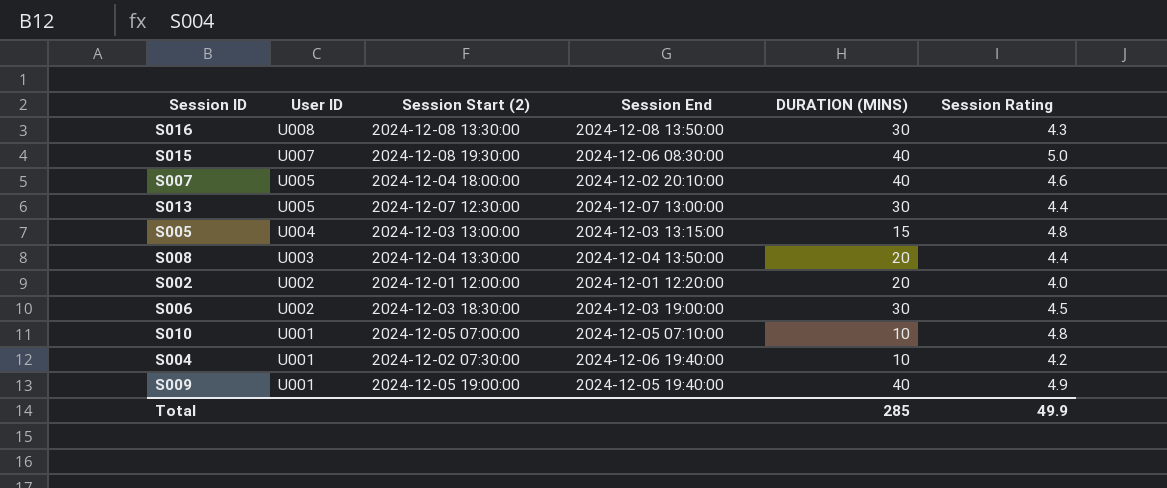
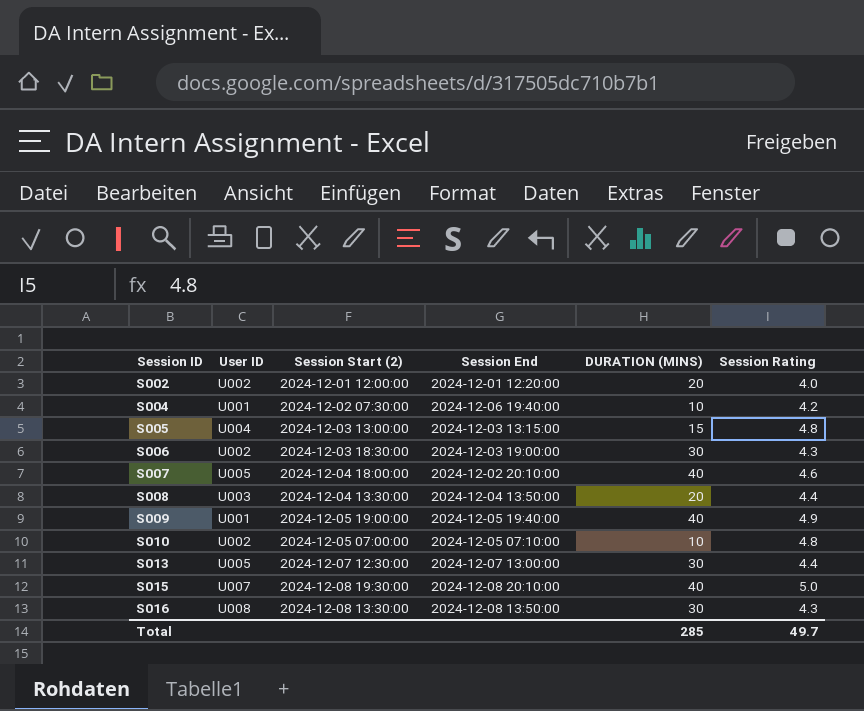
row order: User ID descending -> Session ID ascending
S006 | Session Rating: 4.5 -> 4.3
S010 | User ID: U001 -> U002
S015 | Session End: 2024-12-06 08:30:00 -> 2024-12-08 20:10:00
Total | Session Rating: 49.9 -> 49.7

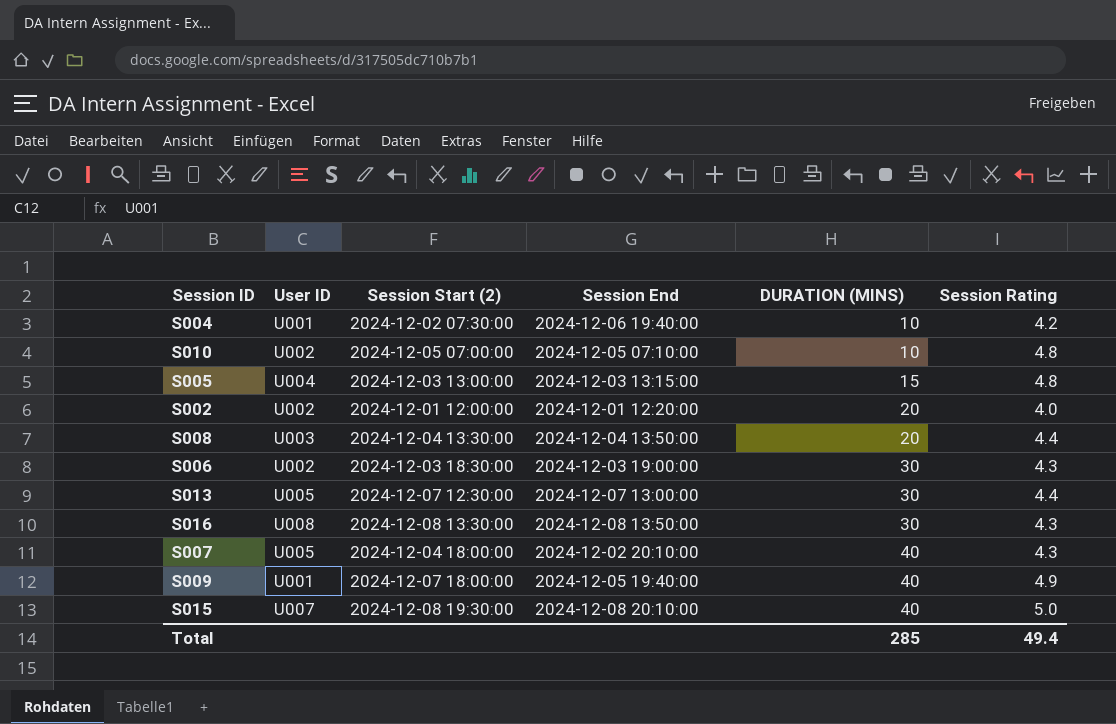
row order: Session ID ascending -> DURATION (MINS) ascending
S007 | Session Rating: 4.6 -> 4.3
S009 | Session Start (2): 2024-12-05 19:00:00 -> 2024-12-07 18:00:00
Total | Session Rating: 49.7 -> 49.4

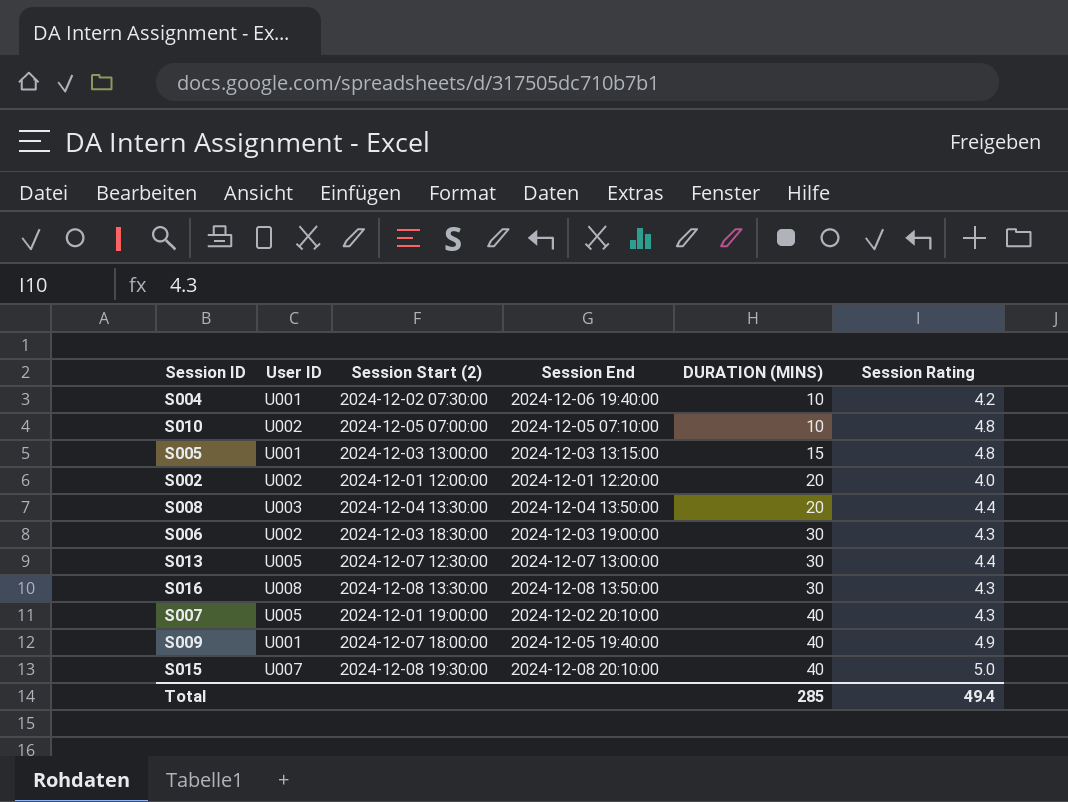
S005 | User ID: U004 -> U001
S007 | Session Start (2): 2024-12-04 18:00:00 -> 2024-12-01 19:00:00

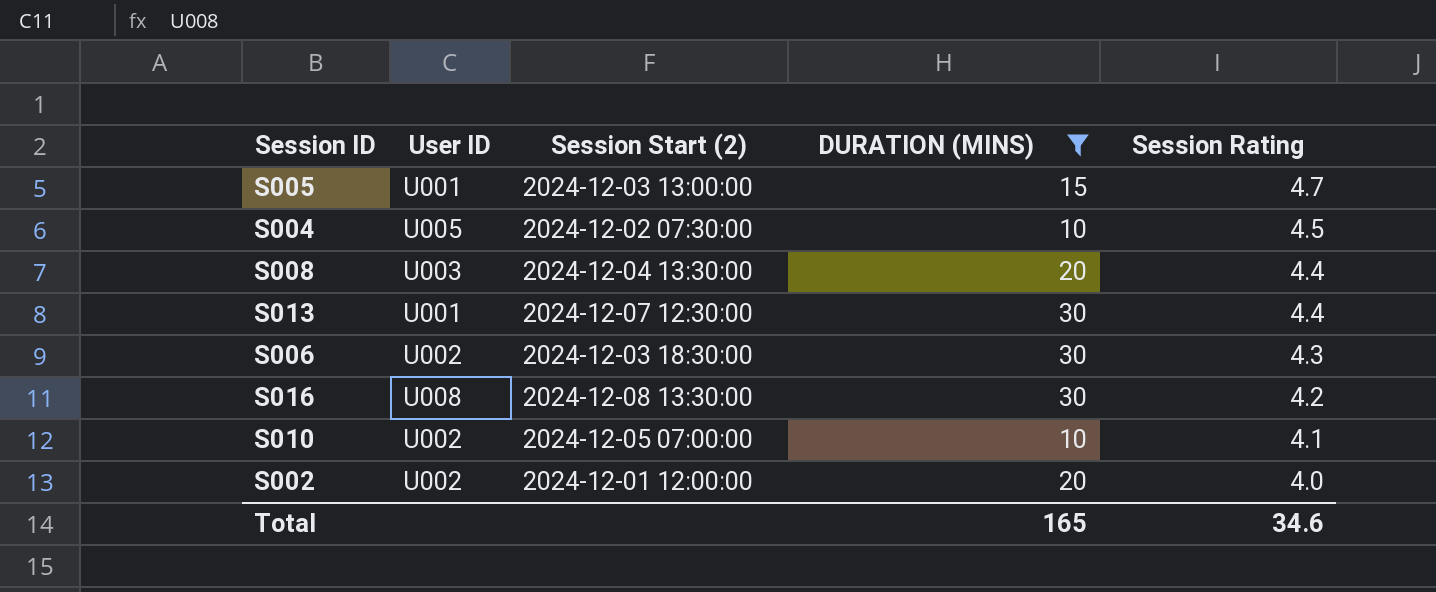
filter: none -> DURATION (MINS) != 40
row order: DURATION (MINS) ascending -> Session Rating descending
column Session End | position: 4 -> none
S005 | Session Rating: 4.8 -> 4.7
S004 | User ID: U001 -> U005
S004 | Session Rating: 4.2 -> 4.5
S013 | User ID: U005 -> U001
S016 | Session Rating: 4.3 -> 4.2
S010 | Session Rating: 4.8 -> 4.1
Total | DURATION (MINS): 285 -> 165
Total | Session Rating: 49.4 -> 34.6

